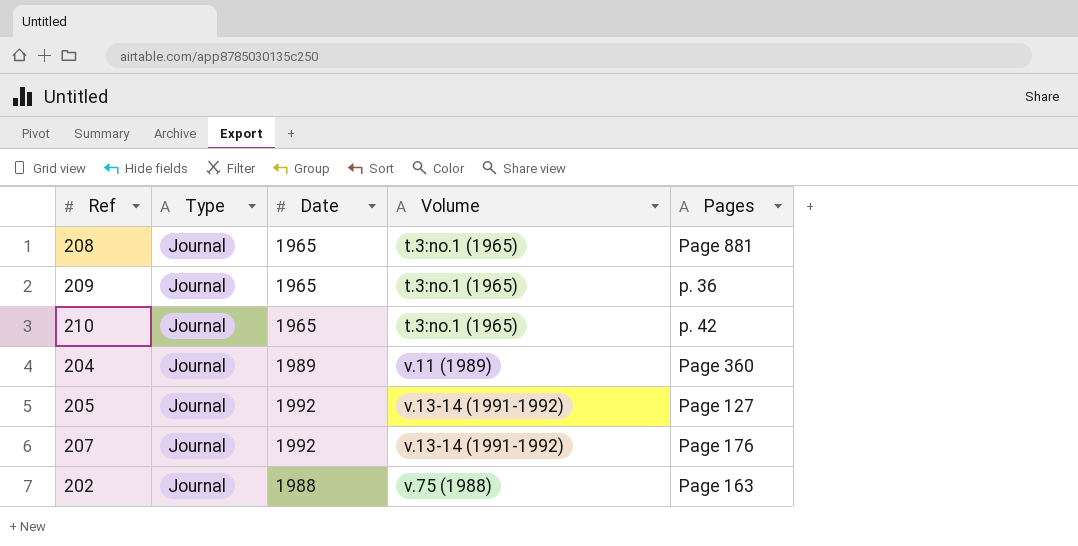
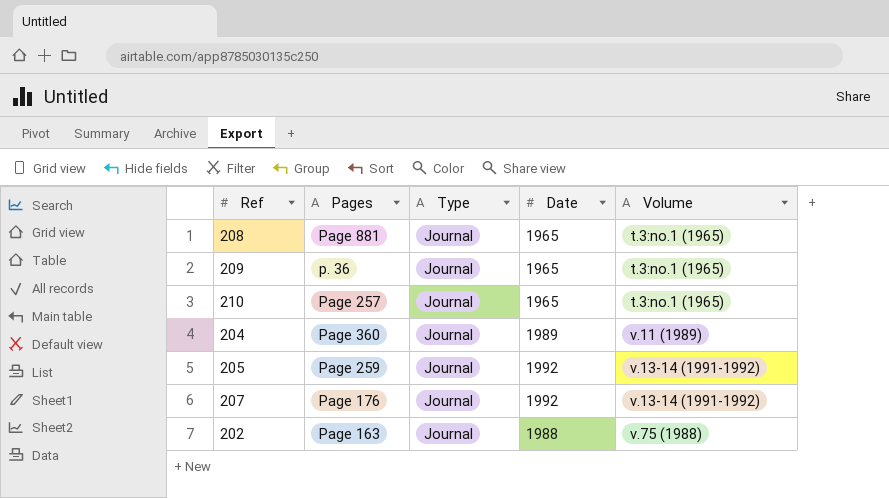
column Pages | position: 5 -> 2
210 | Pages: p. 42 -> Page 257
205 | Pages: Page 127 -> Page 259

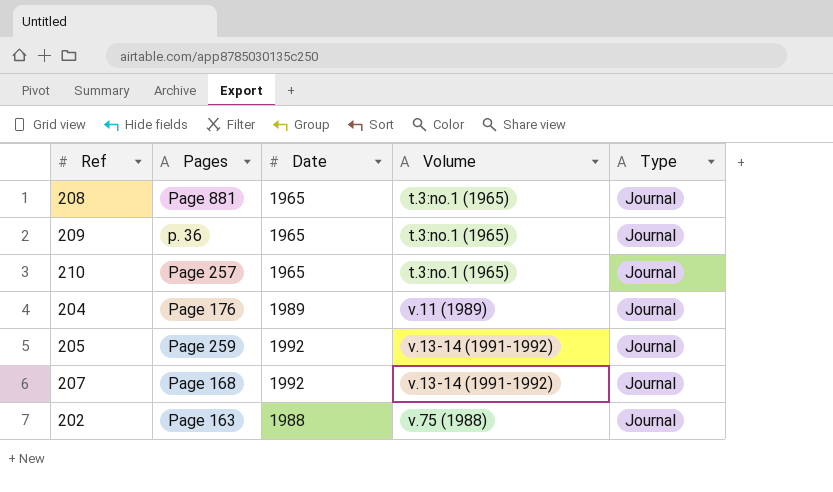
column Type | position: 3 -> 5
204 | Pages: Page 360 -> Page 176
207 | Pages: Page 176 -> Page 168

